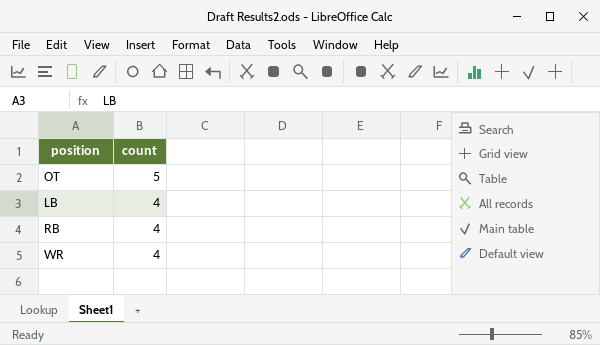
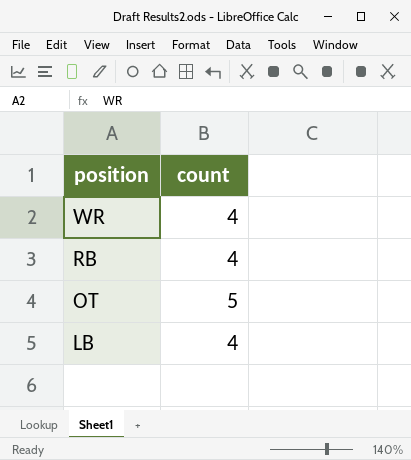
row order: count descending -> position descending

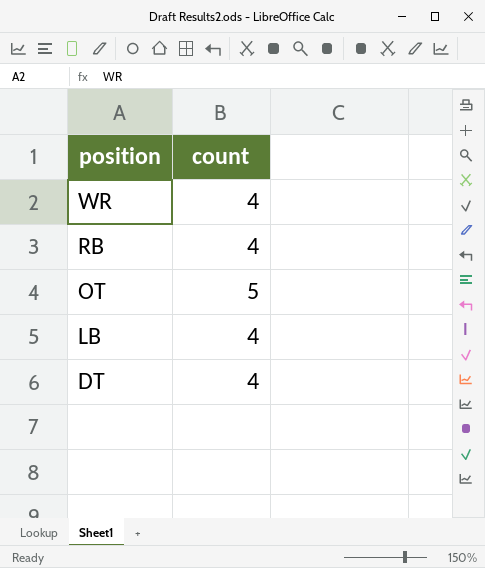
row DT: none -> 4

